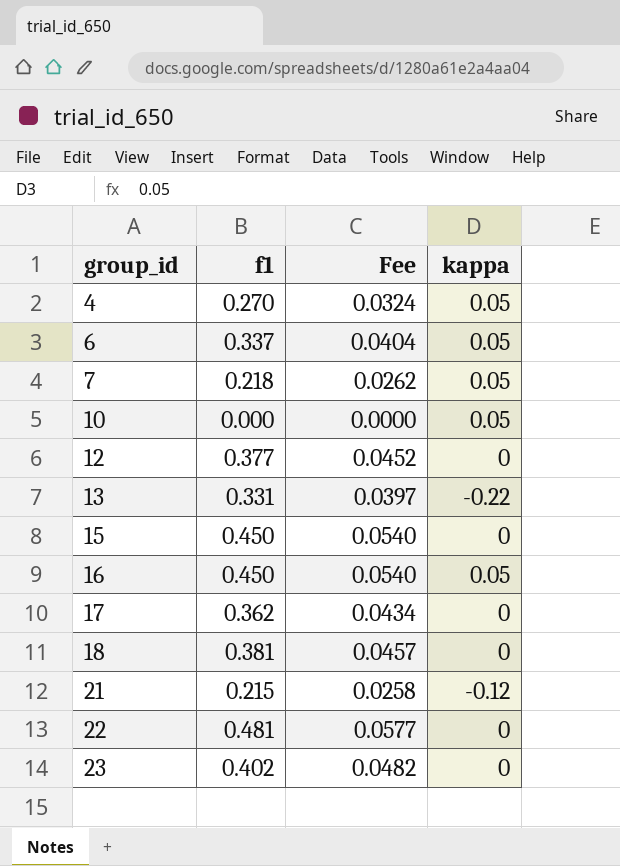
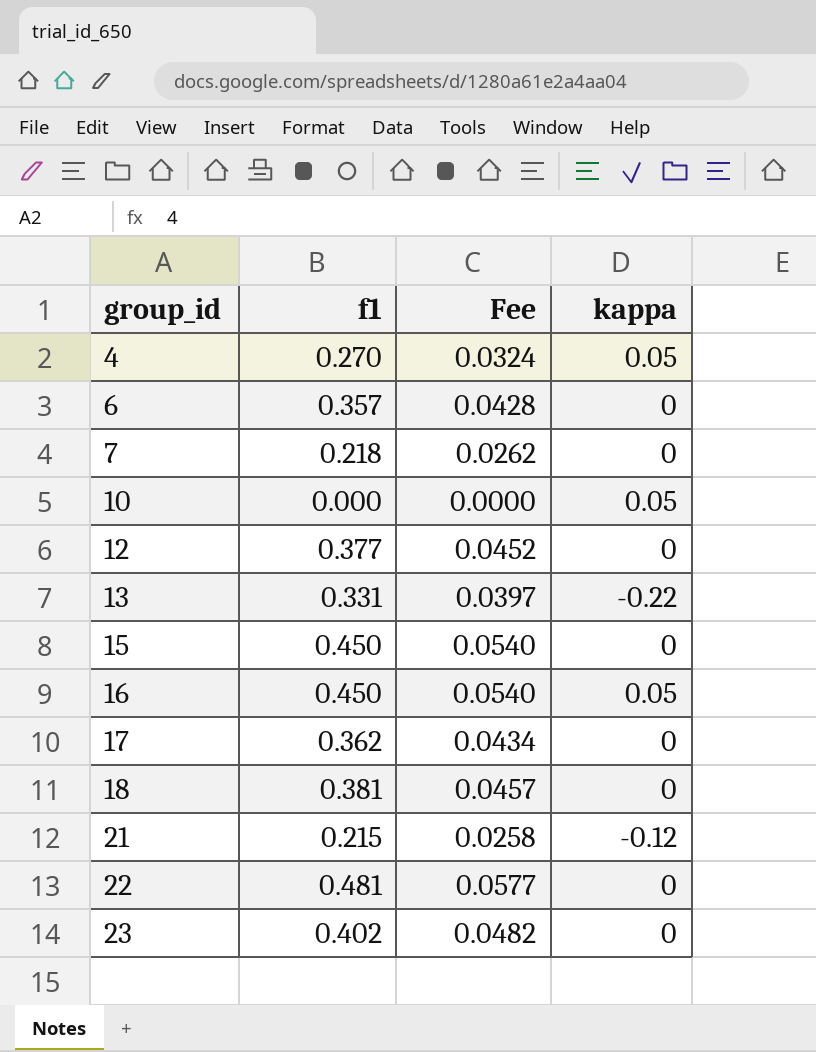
6 | f1: 0.337 -> 0.357
6 | Fee: 0.0404 -> 0.0428
6 | kappa: 0.05 -> 0
7 | kappa: 0.05 -> 0

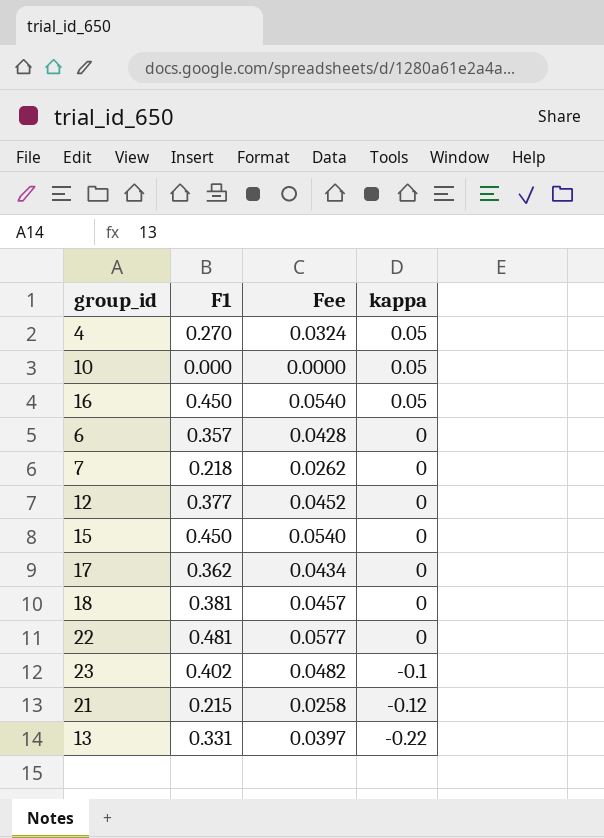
row order: group_id ascending -> kappa descending
column name: f1 -> F1
23 | kappa: 0 -> -0.1

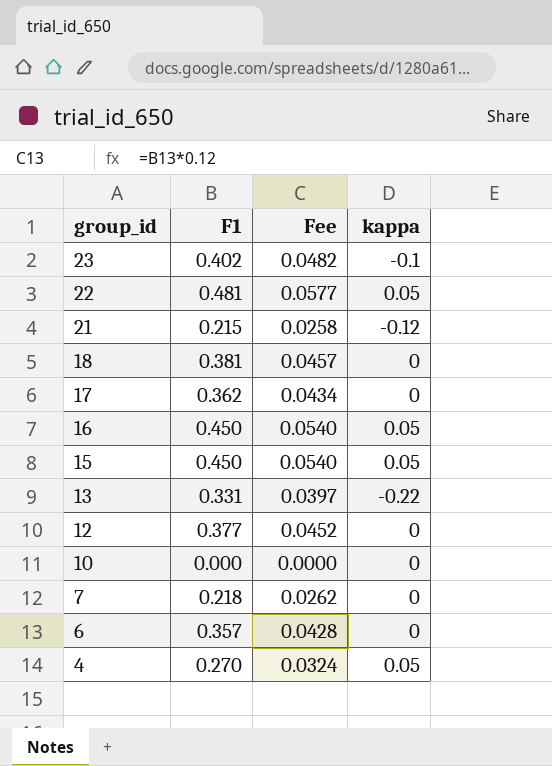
row order: kappa descending -> group_id descending
22 | kappa: 0 -> 0.05
15 | kappa: 0 -> 0.05
10 | kappa: 0.05 -> 0

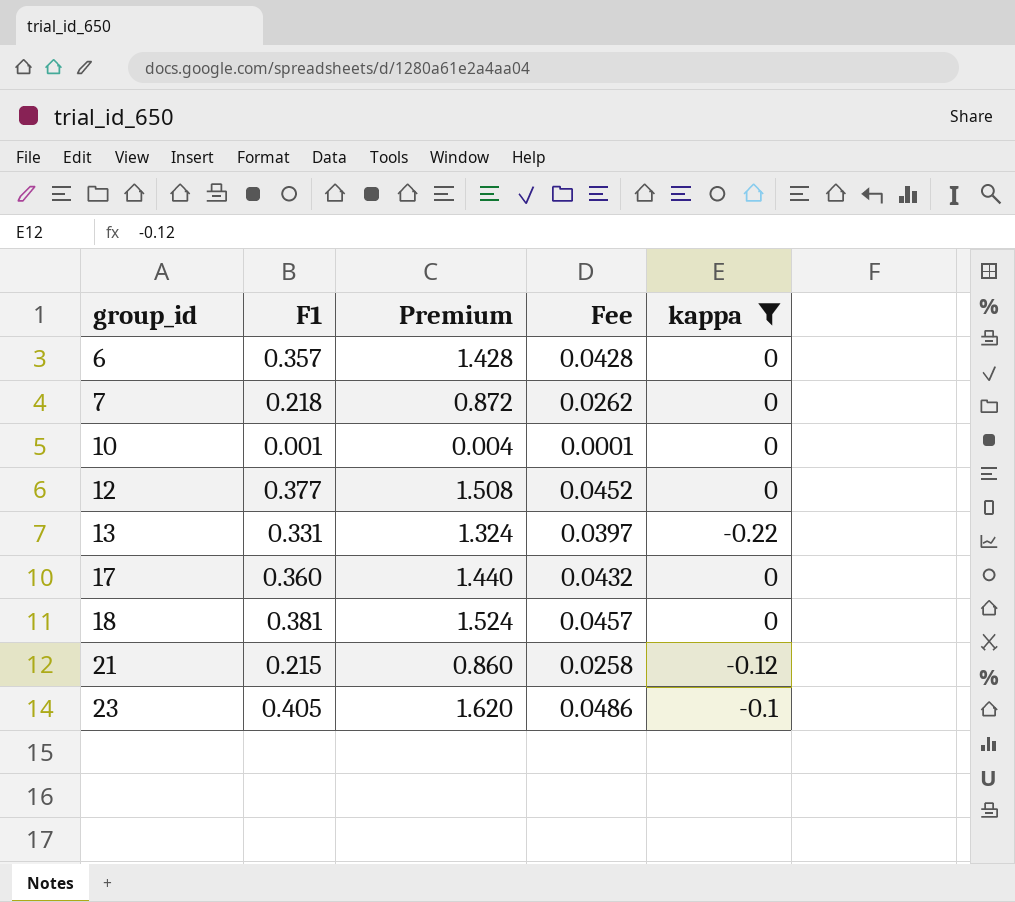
filter: none -> kappa != 0.05
row order: group_id descending -> group_id ascending
column Premium | formula: none -> [F1] * 4
10 | F1: 0.000 -> 0.001
10 | Fee: 0.0000 -> 0.0001
17 | F1: 0.362 -> 0.360
17 | Fee: 0.0434 -> 0.0432
23 | F1: 0.402 -> 0.405
23 | Fee: 0.0482 -> 0.0486

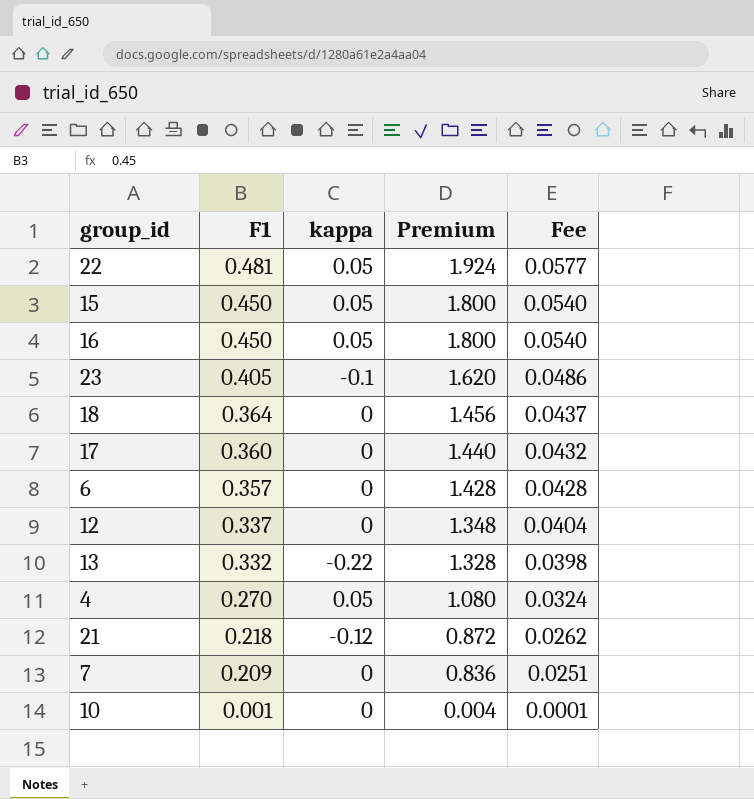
filter: kappa != 0.05 -> none
row order: group_id ascending -> F1 descending
column kappa | position: 5 -> 3
18 | F1: 0.381 -> 0.364
18 | Premium: 1.524 -> 1.456
18 | Fee: 0.0457 -> 0.0437
12 | F1: 0.377 -> 0.337
12 | Premium: 1.508 -> 1.348
12 | Fee: 0.0452 -> 0.0404
13 | F1: 0.331 -> 0.332
13 | Premium: 1.324 -> 1.328
13 | Fee: 0.0397 -> 0.0398
21 | F1: 0.215 -> 0.218
21 | Premium: 0.860 -> 0.872
21 | Fee: 0.0258 -> 0.0262
7 | F1: 0.218 -> 0.209
7 | Premium: 0.872 -> 0.836
7 | Fee: 0.0262 -> 0.0251

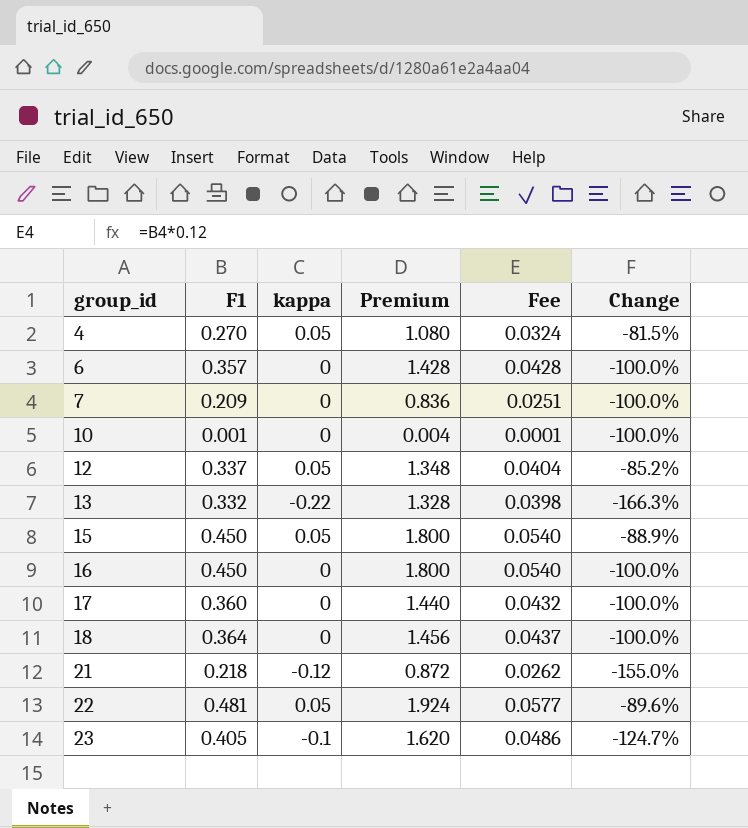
row order: F1 descending -> group_id ascending
column Change | formula: none -> ([kappa] - [F1]) / [F1]
12 | kappa: 0 -> 0.05
16 | kappa: 0.05 -> 0

